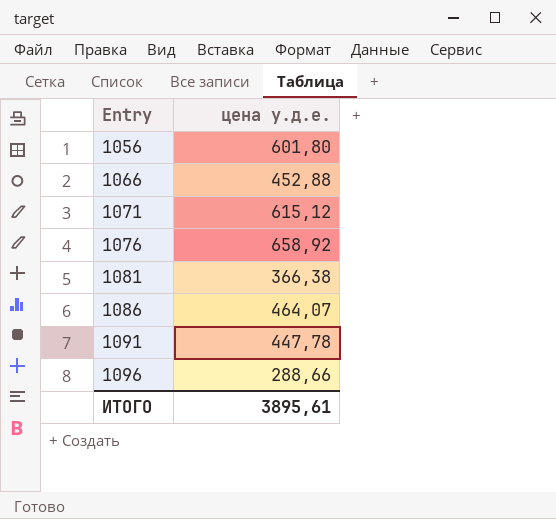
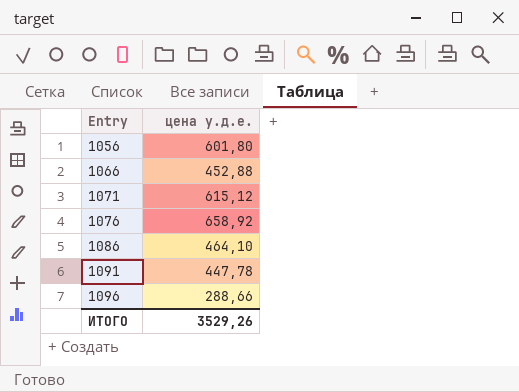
row 1081: 366,38 -> none
1086 | цена у.д.е.: 464,07 -> 464,10
ИТОГО | цена у.д.е.: 3895,61 -> 3529,26

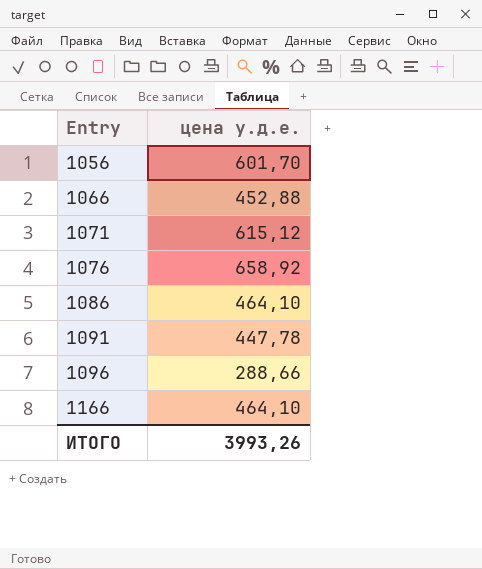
1056 | цена у.д.е.: 601,80 -> 601,70
row 1166: none -> 464,10
ИТОГО | цена у.д.е.: 3529,26 -> 3993,26

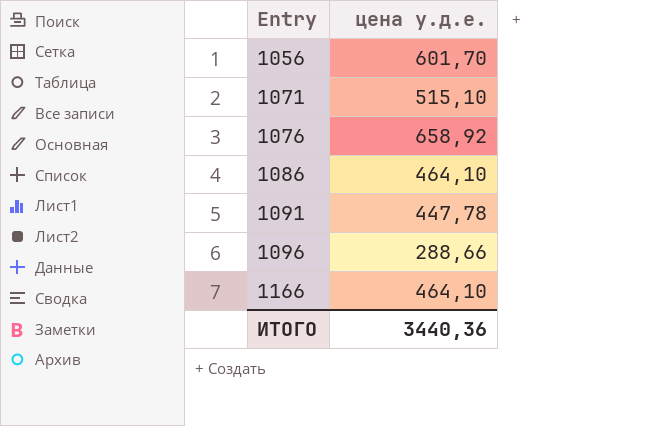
row 1066: 452,88 -> none
1071 | цена у.д.е.: 615,12 -> 515,10
ИТОГО | цена у.д.е.: 3993,26 -> 3440,36

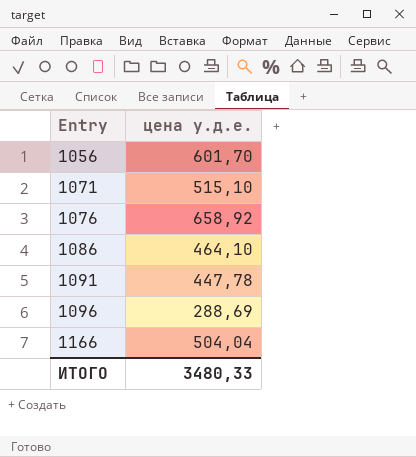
1096 | цена у.д.е.: 288,66 -> 288,69
1166 | цена у.д.е.: 464,10 -> 504,04
ИТОГО | цена у.д.е.: 3440,36 -> 3480,33

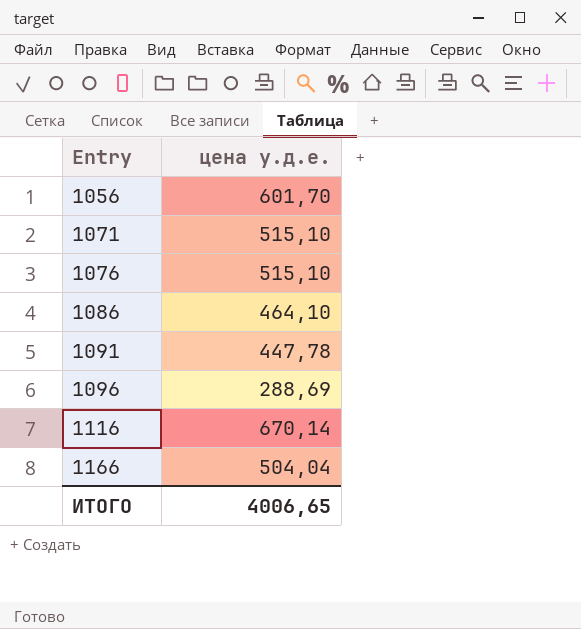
1076 | цена у.д.е.: 658,92 -> 515,10
row 1116: none -> 670,14
ИТОГО | цена у.д.е.: 3480,33 -> 4006,65

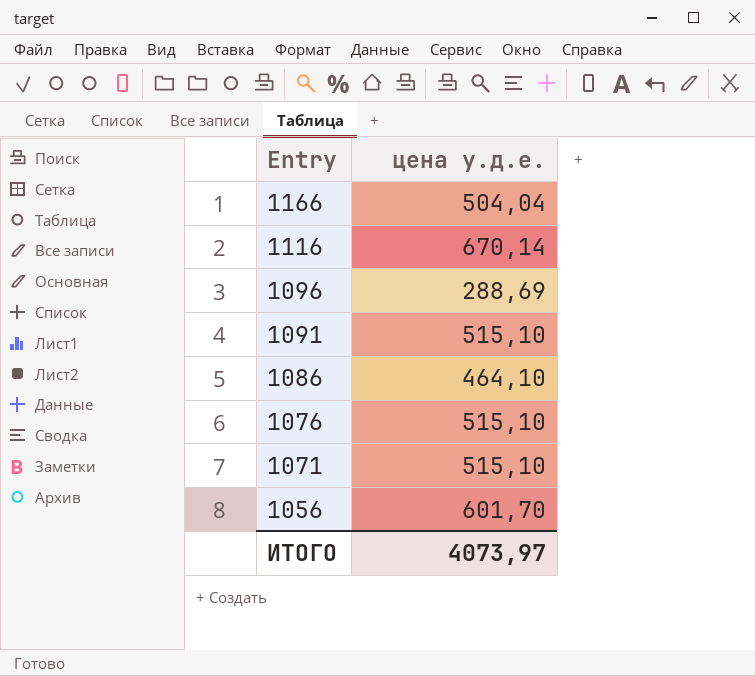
row order: Entry ascending -> Entry descending
1091 | цена у.д.е.: 447,78 -> 515,10
ИТОГО | цена у.д.е.: 4006,65 -> 4073,97

